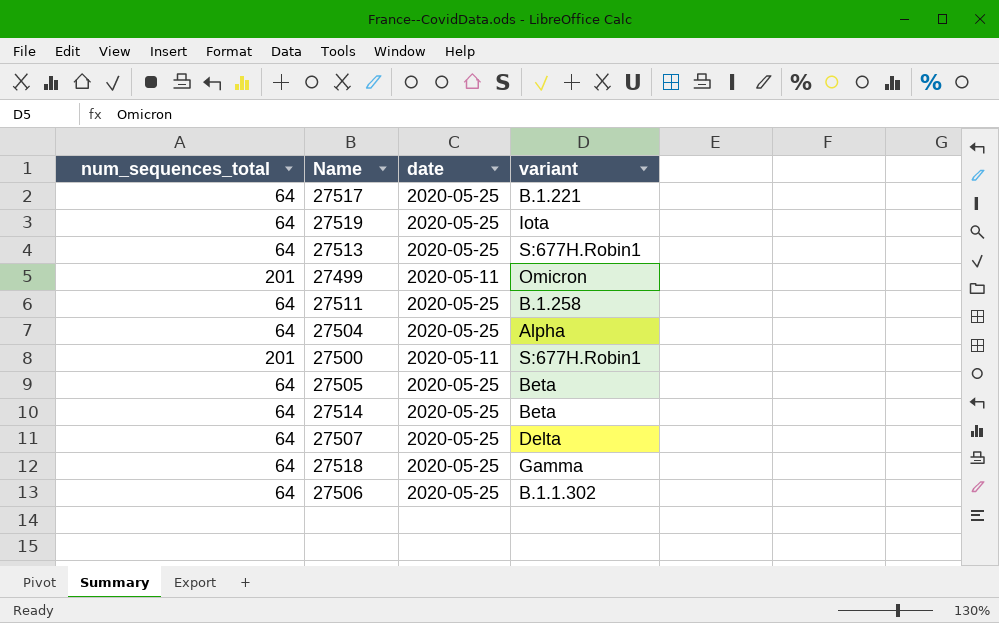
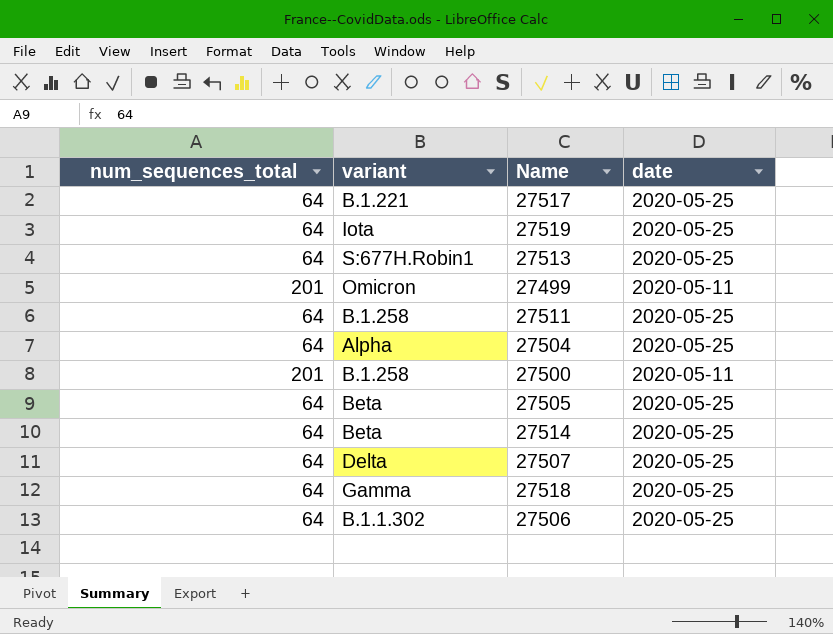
column variant | position: 4 -> 2
27500 | variant: S:677H.Robin1 -> B.1.258

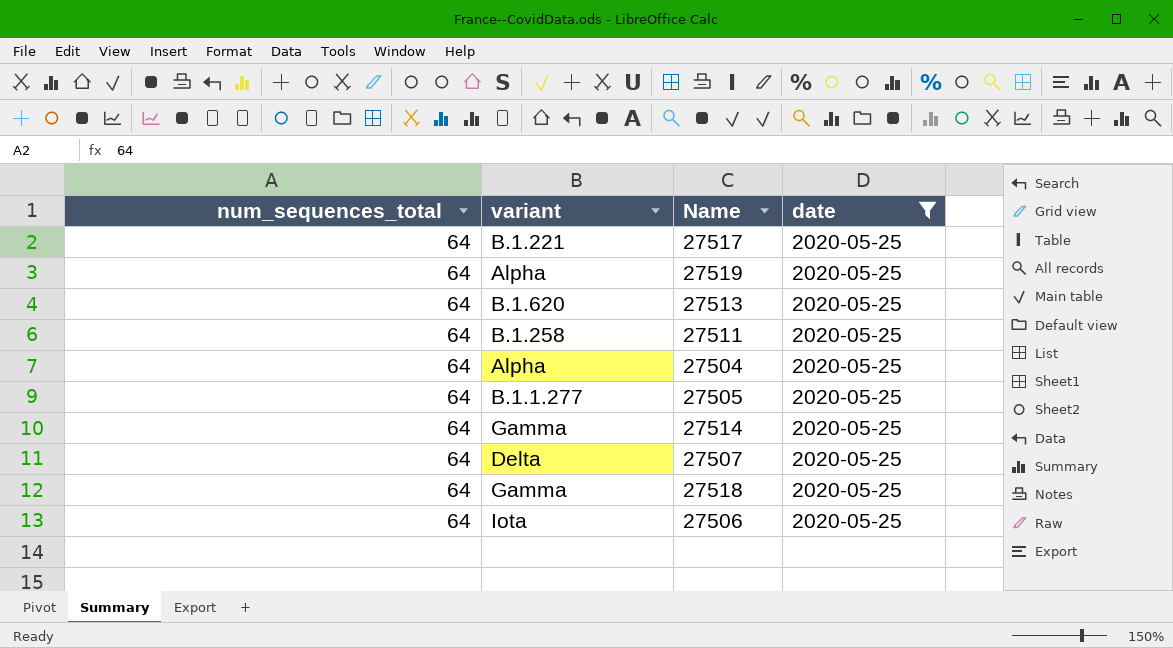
filter: none -> date = 2020-05-25
27519 | variant: Iota -> Alpha
27513 | variant: S:677H.Robin1 -> B.1.620
27505 | variant: Beta -> B.1.1.277
27514 | variant: Beta -> Gamma
27506 | variant: B.1.1.302 -> Iota

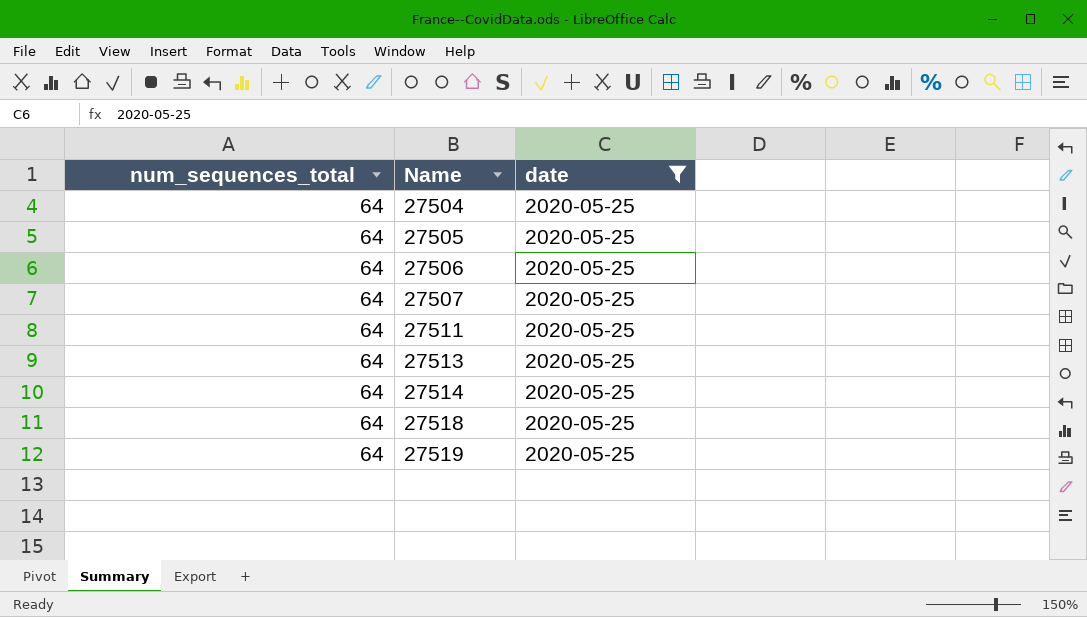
row order: none -> Name ascending
column variant | position: 2 -> none
row 27517: 64 | B.1.221 | 2020-05-25 -> none

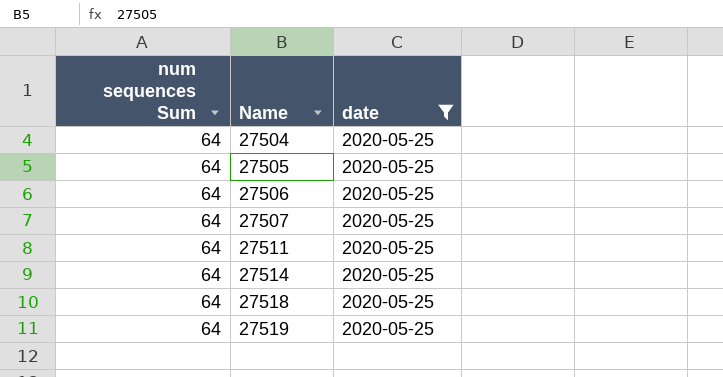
column name: num_sequences_total -> num sequences Sum
row 27513: 64 | 2020-05-25 -> none

